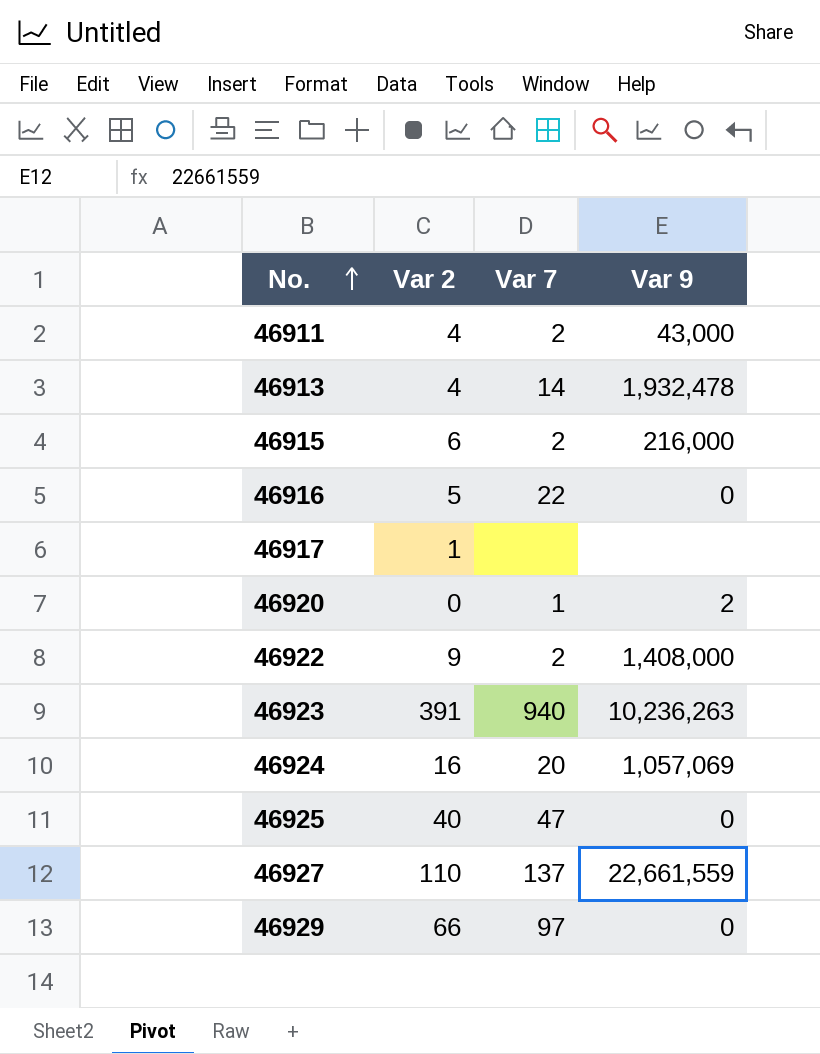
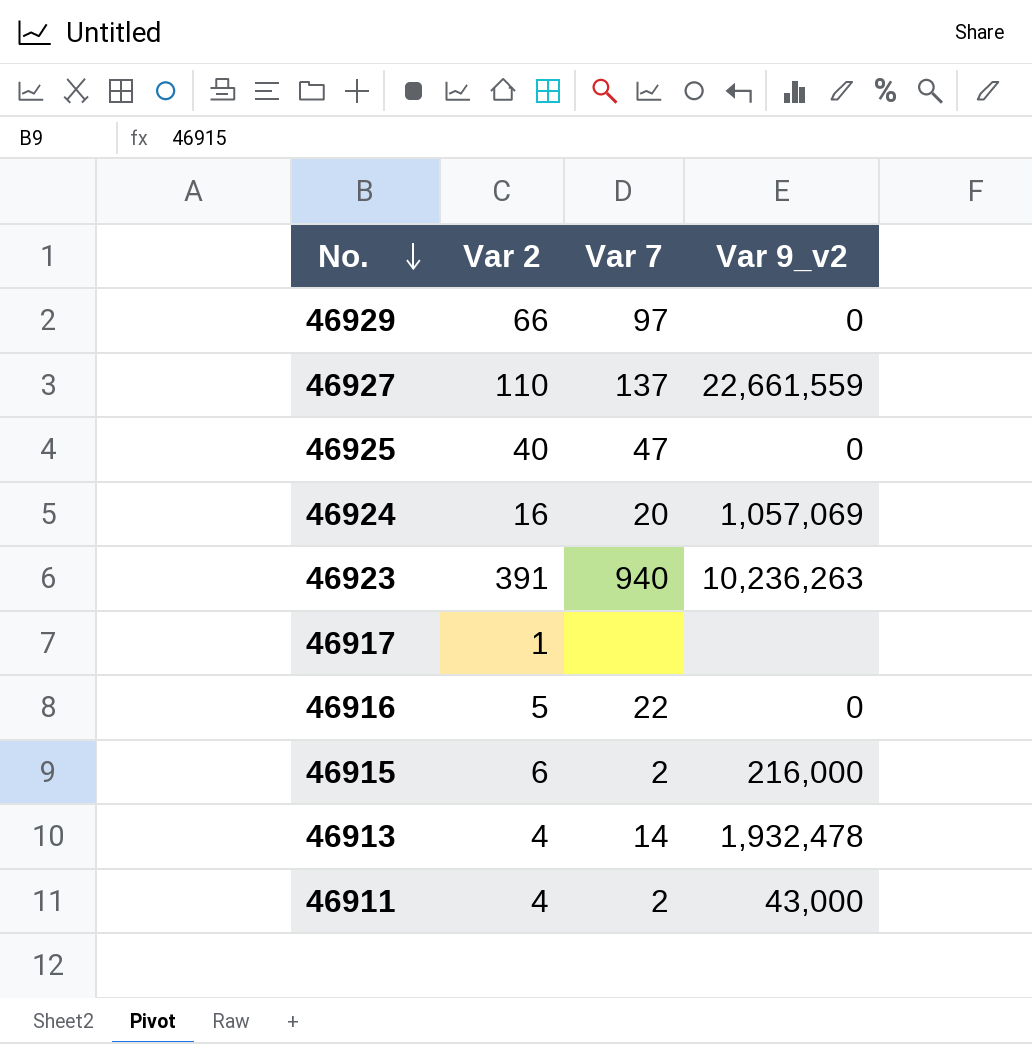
row order: No. ascending -> No. descending
column name: Var 9 -> Var 9_v2
row 46920: 0 | 1 | 2 -> none
row 46922: 9 | 2 | 1,408,000 -> none

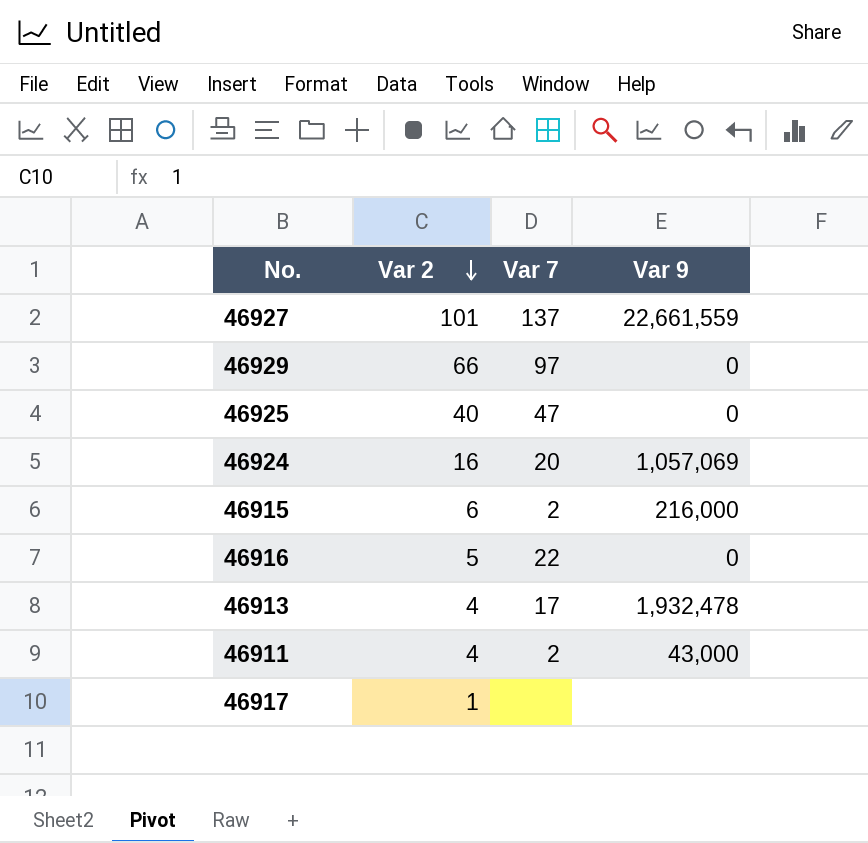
row order: No. descending -> Var 2 descending
column name: Var 9_v2 -> Var 9
row 46923: 391 | 940 | 10,236,263 -> none
46927 | Var 2: 110 -> 101
46913 | Var 7: 14 -> 17

